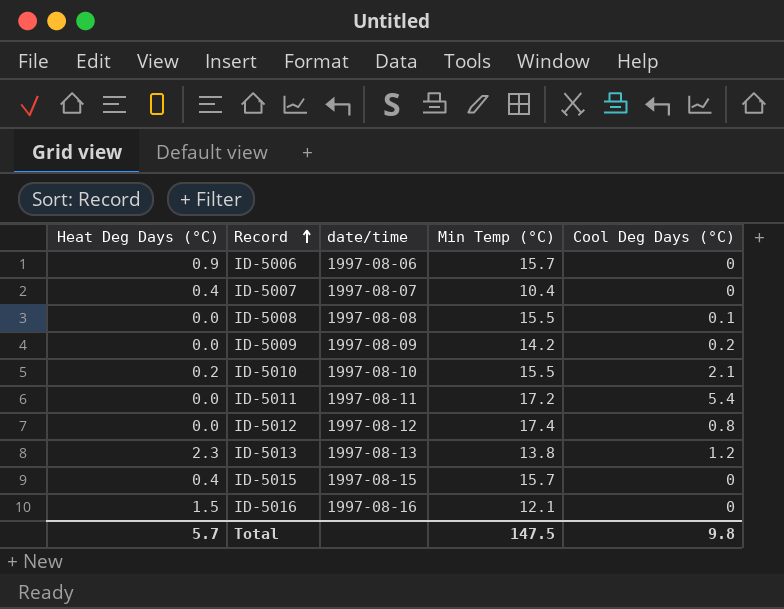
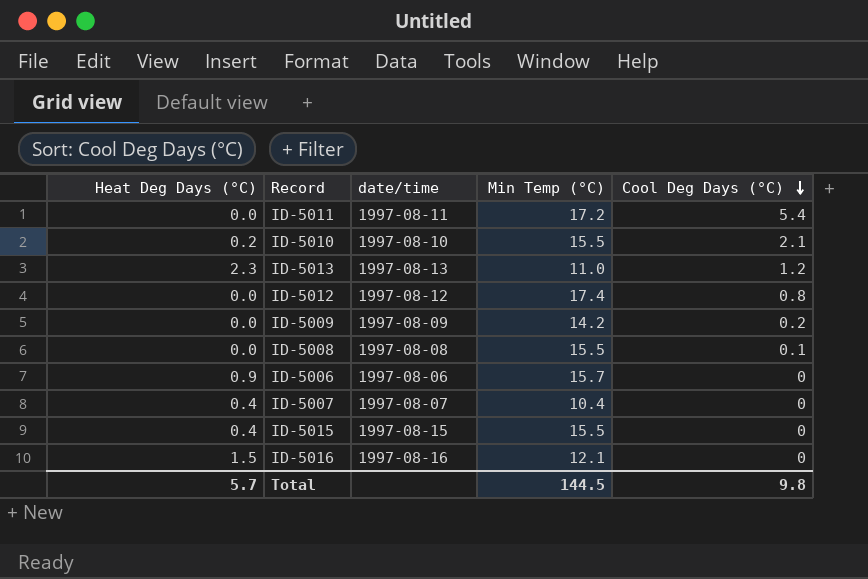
row order: Record ascending -> Cool Deg Days (°C) descending
ID-5013 | Min Temp (°C): 13.8 -> 11.0
ID-5015 | Min Temp (°C): 15.7 -> 15.5
Total | Min Temp (°C): 147.5 -> 144.5

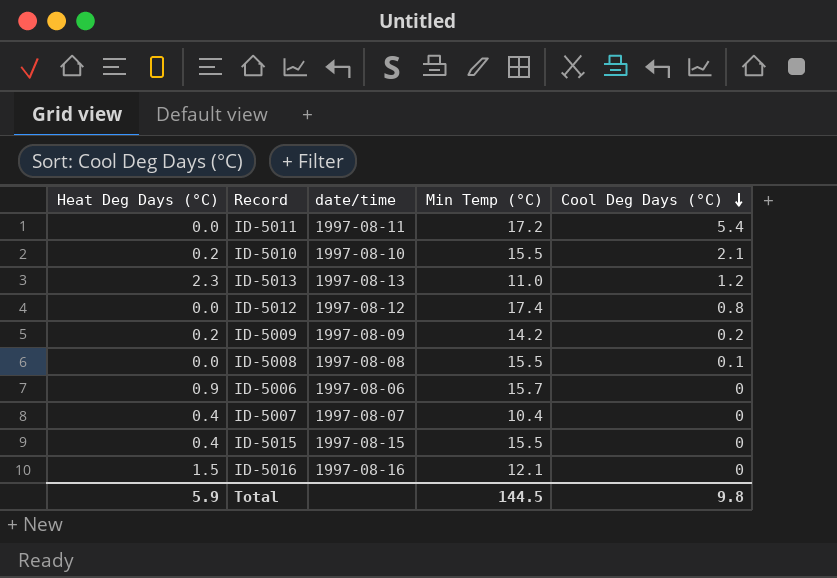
ID-5009 | Heat Deg Days (°C): 0.0 -> 0.2
Total | Heat Deg Days (°C): 5.7 -> 5.9

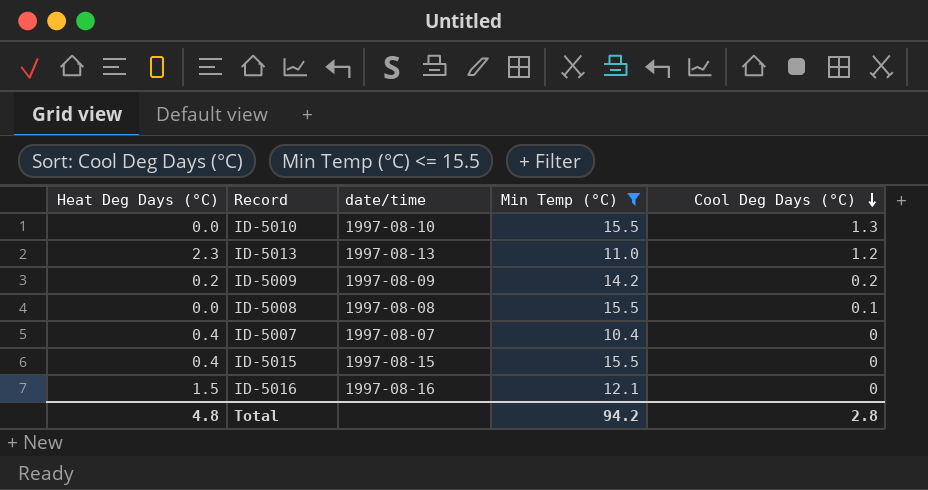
filter: none -> Min Temp (°C) <= 15.5
ID-5010 | Heat Deg Days (°C): 0.2 -> 0.0
ID-5010 | Cool Deg Days (°C): 2.1 -> 1.3
Total | Heat Deg Days (°C): 5.9 -> 4.8
Total | Min Temp (°C): 144.5 -> 94.2
Total | Cool Deg Days (°C): 9.8 -> 2.8

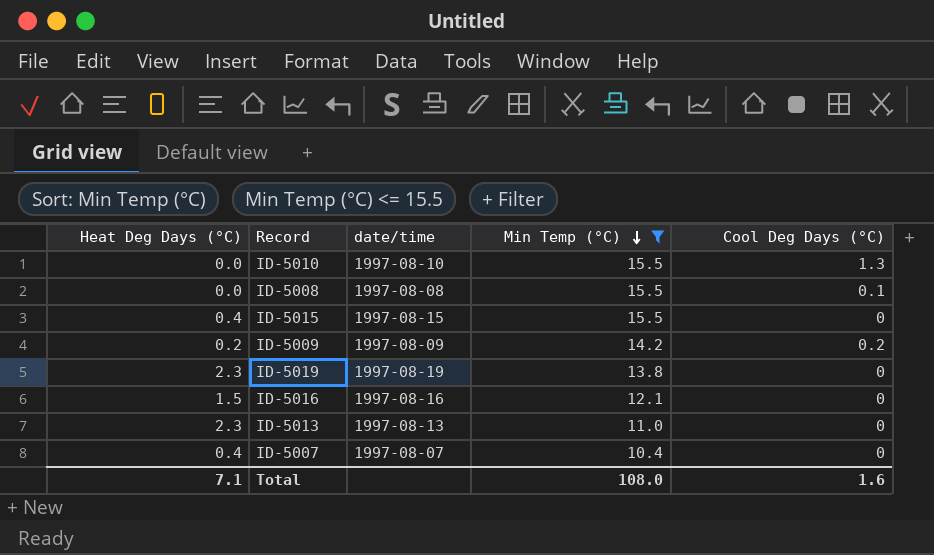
row order: Cool Deg Days (°C) descending -> Min Temp (°C) descending
row ID-5019: none -> 2.3 | 1997-08-19 | 13.8 | 0
ID-5013 | Cool Deg Days (°C): 1.2 -> 0
Total | Heat Deg Days (°C): 4.8 -> 7.1
Total | Min Temp (°C): 94.2 -> 108.0
Total | Cool Deg Days (°C): 2.8 -> 1.6

